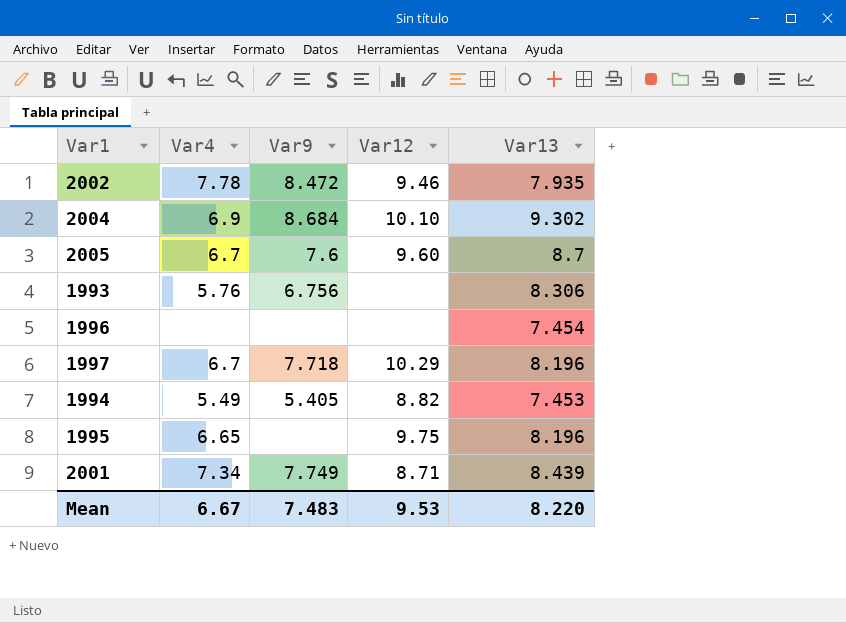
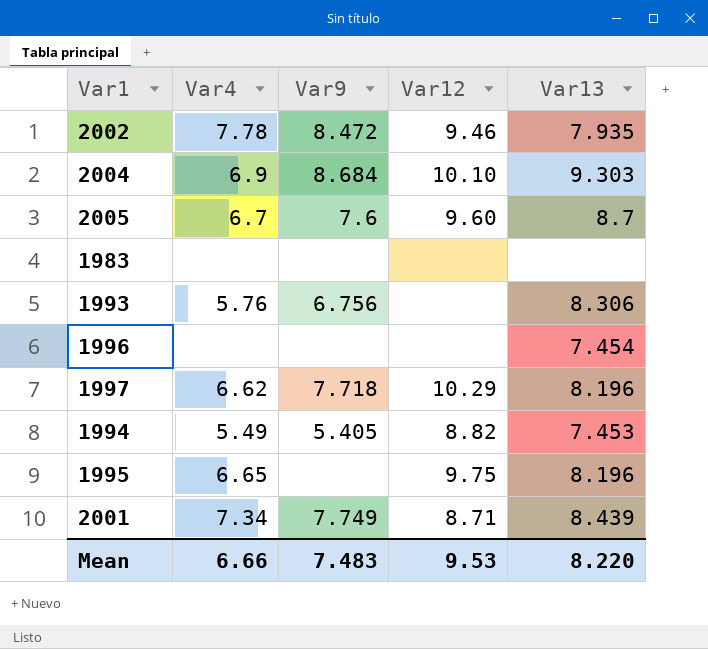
2004 | Var13: 9.302 -> 9.303
row 1983: none -> none | none | none | none
1997 | Var4: 6.7 -> 6.62
Mean | Var4: 6.67 -> 6.66

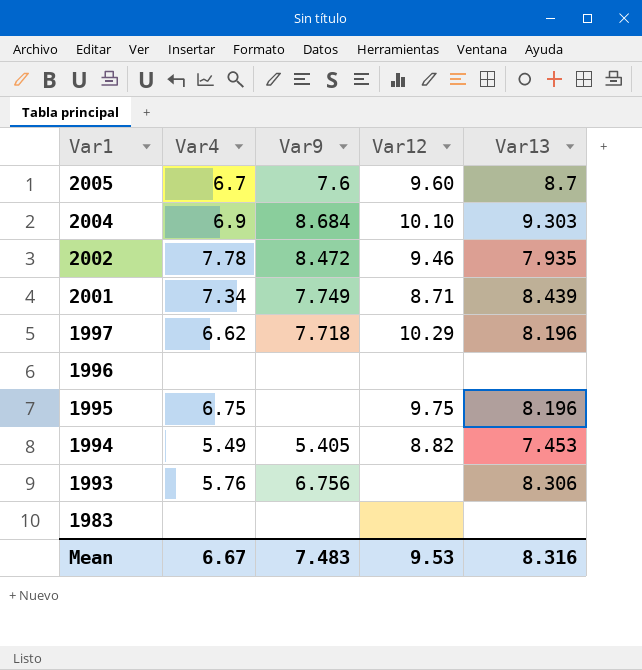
row order: none -> Var1 descending
1996 | Var13: 7.454 -> none
1995 | Var4: 6.65 -> 6.75
Mean | Var4: 6.66 -> 6.67
Mean | Var13: 8.220 -> 8.316

